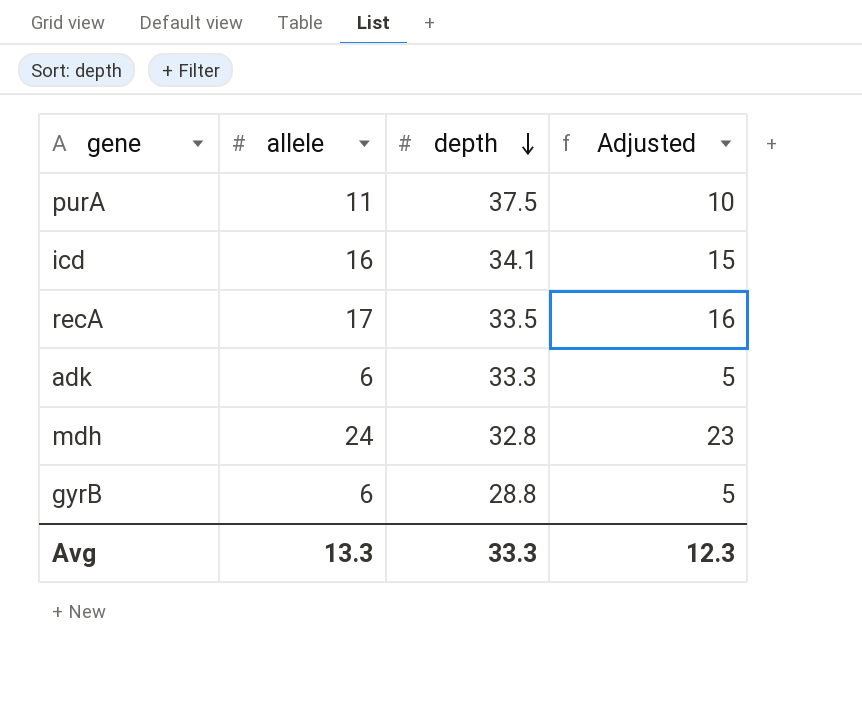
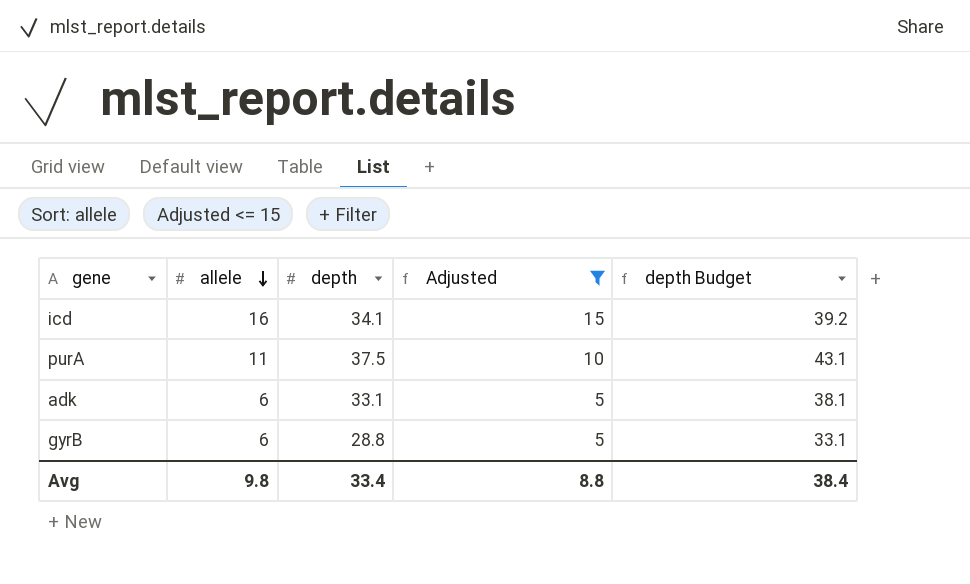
filter: none -> Adjusted <= 15
row order: depth descending -> allele descending
column depth Budget | formula: none -> [depth] * 1.15
adk | depth: 33.3 -> 33.1
Avg | allele: 13.3 -> 9.8
Avg | depth: 33.3 -> 33.4
Avg | Adjusted: 12.3 -> 8.8

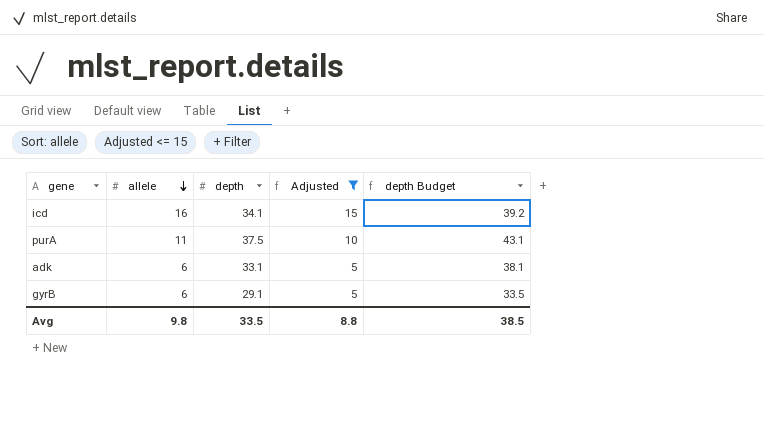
gyrB | depth: 28.8 -> 29.1
gyrB | depth Budget: 33.1 -> 33.5
Avg | depth: 33.4 -> 33.5
Avg | depth Budget: 38.4 -> 38.5

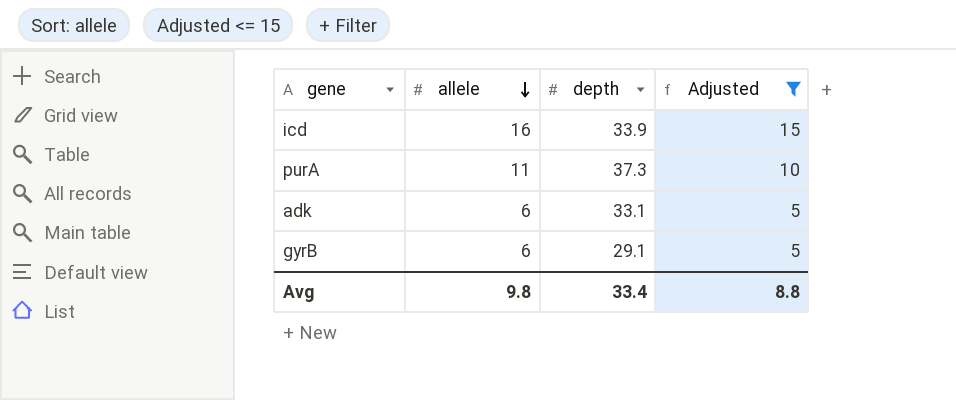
column depth Budget | formula: [depth] * 1.15 -> none
icd | depth: 34.1 -> 33.9
purA | depth: 37.5 -> 37.3
Avg | depth: 33.5 -> 33.4

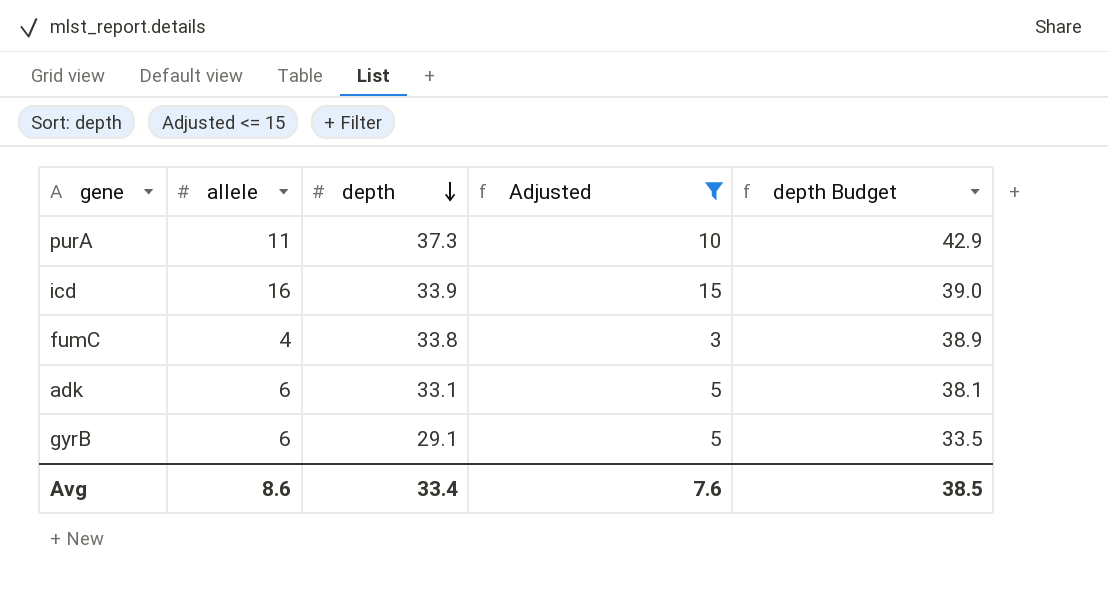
row order: allele descending -> depth descending
column depth Budget | formula: none -> [depth] * 1.15
row fumC: none -> 4 | 33.8 | 3 | 38.9
Avg | allele: 9.8 -> 8.6
Avg | Adjusted: 8.8 -> 7.6

